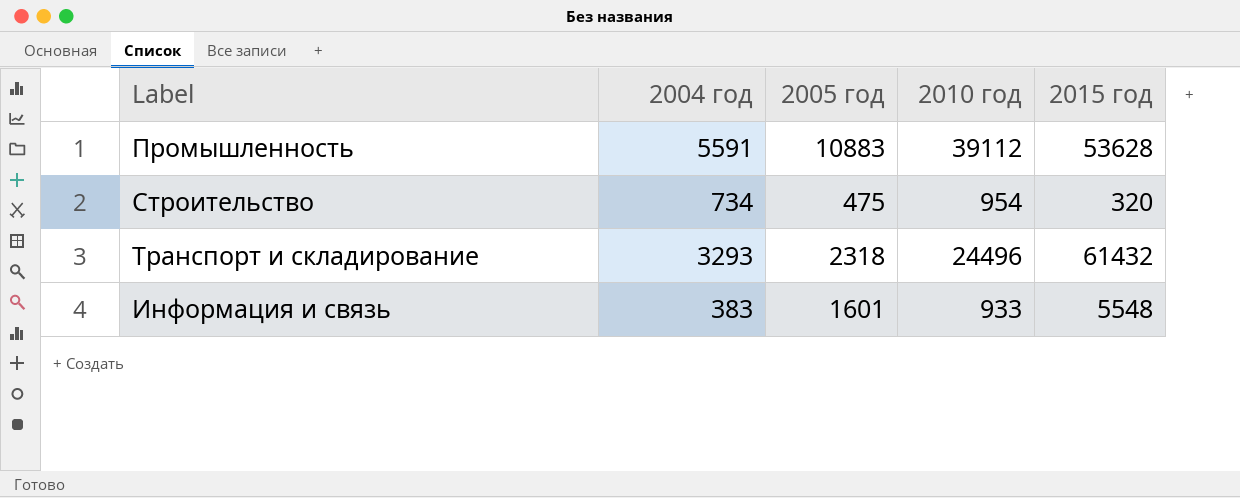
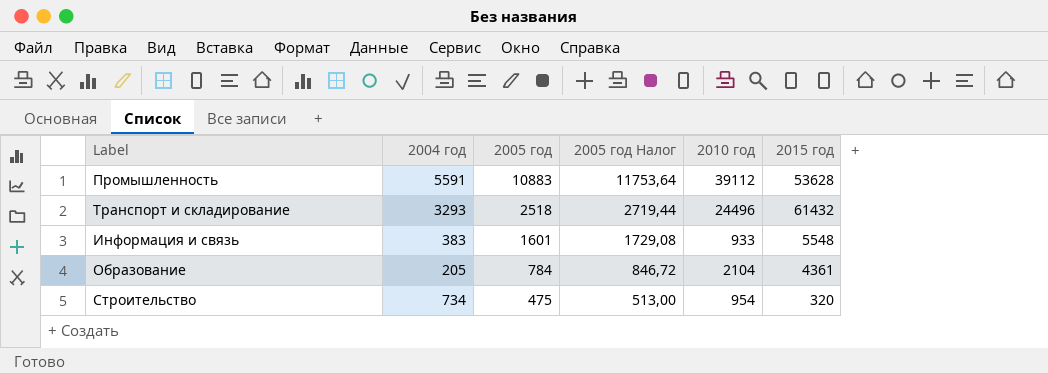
row order: none -> 2005 год descending
column 2005 год Налог | formula: none -> [2005 год] * 1,08
Транспорт и складирование | 2005 год: 2318 -> 2518
row Образование: none -> 205 | 784 | 846,72 | 2104 | 4361

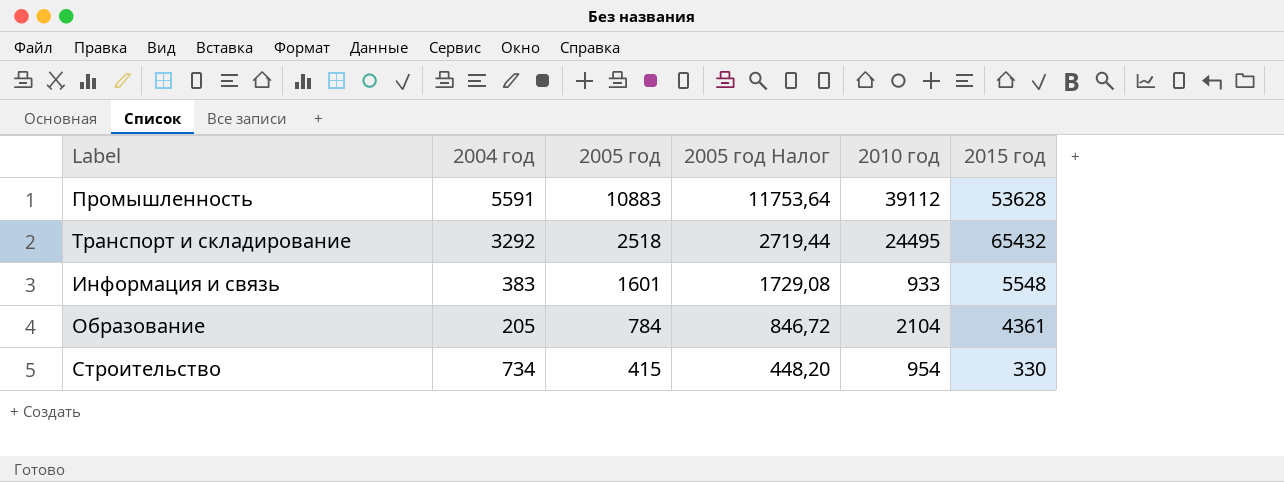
Транспорт и складирование | 2004 год: 3293 -> 3292
Транспорт и складирование | 2010 год: 24496 -> 24495
Транспорт и складирование | 2015 год: 61432 -> 65432
Строительство | 2005 год: 475 -> 415
Строительство | 2005 год Налог: 513,00 -> 448,20
Строительство | 2015 год: 320 -> 330

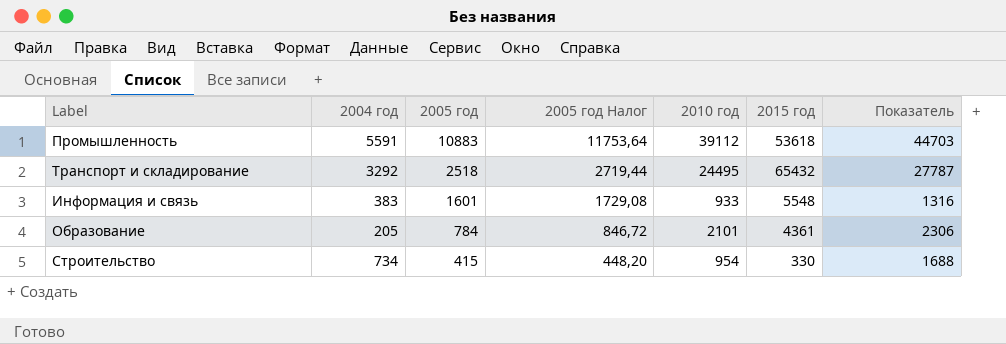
column Показатель | formula: none -> [2004 год] + [2010 год]
Промышленность | 2015 год: 53628 -> 53618
Образование | 2010 год: 2104 -> 2101

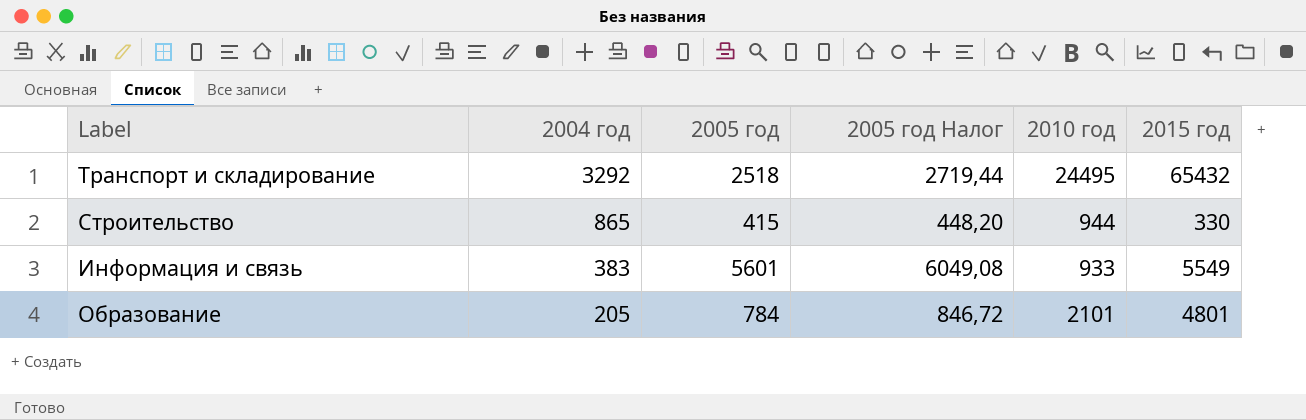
row order: 2005 год descending -> 2004 год descending
column Показатель | formula: [2004 год] + [2010 год] -> none
row Промышленность: 5591 | 10883 | 11753,64 | 39112 | 53618 | 44703 -> none
Строительство | 2004 год: 734 -> 865
Строительство | 2010 год: 954 -> 944
Информация и связь | 2005 год: 1601 -> 5601
Информация и связь | 2005 год Налог: 1729,08 -> 6049,08
Информация и связь | 2015 год: 5548 -> 5549
Образование | 2015 год: 4361 -> 4801

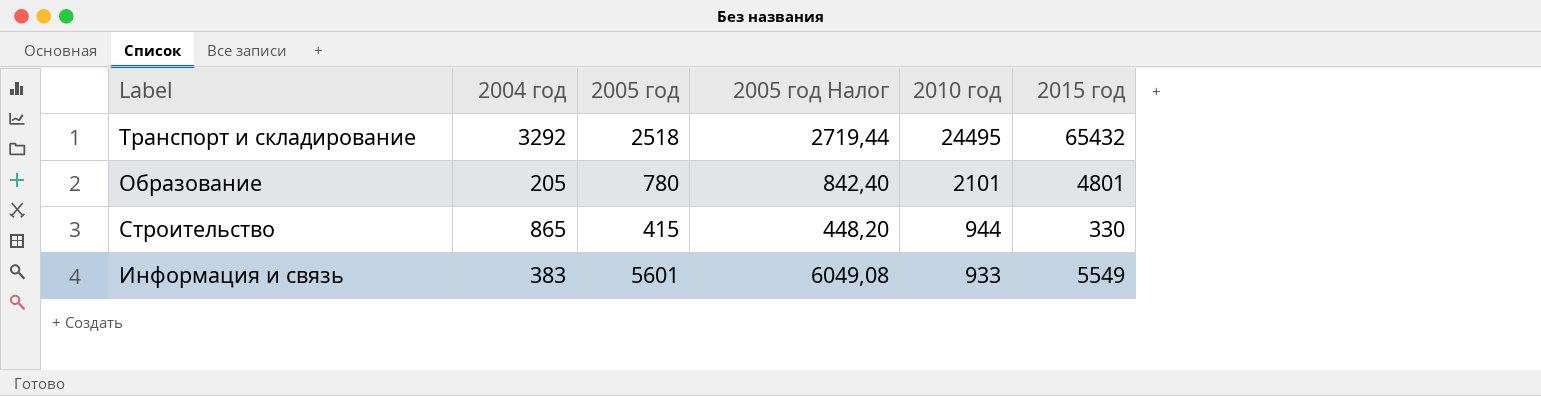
row order: 2004 год descending -> 2010 год descending
Образование | 2005 год: 784 -> 780
Образование | 2005 год Налог: 846,72 -> 842,40

